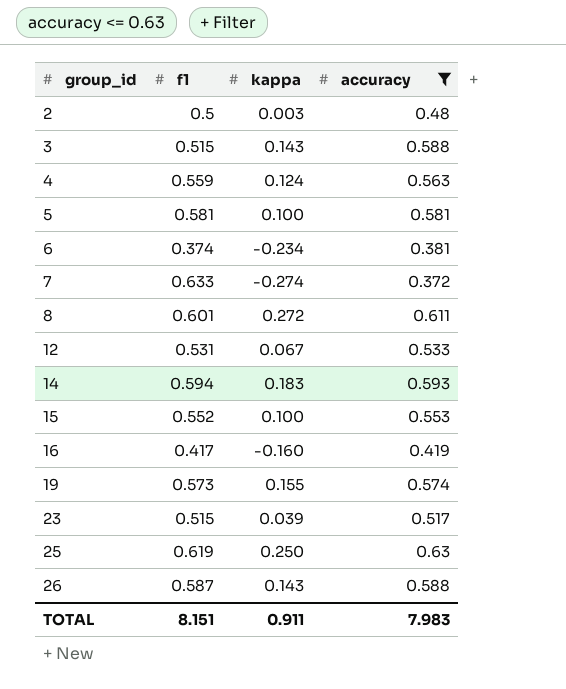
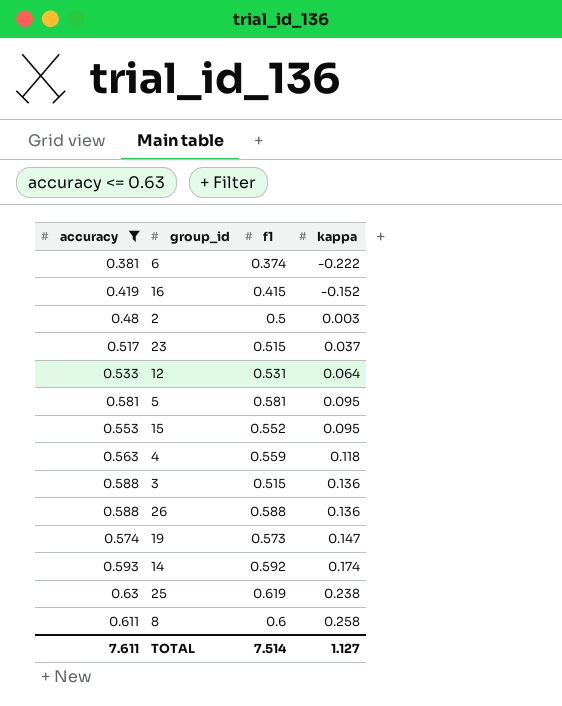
row order: group_id ascending -> kappa ascending
column accuracy | position: 4 -> 1
row 7: 0.633 | -0.274 | 0.372 -> none
6 | kappa: -0.234 -> -0.222
16 | f1: 0.417 -> 0.415
16 | kappa: -0.160 -> -0.152
23 | kappa: 0.039 -> 0.037
12 | kappa: 0.067 -> 0.064
5 | kappa: 0.100 -> 0.095
15 | kappa: 0.100 -> 0.095
4 | kappa: 0.124 -> 0.118
3 | kappa: 0.143 -> 0.136
26 | f1: 0.587 -> 0.588
26 | kappa: 0.143 -> 0.136
19 | kappa: 0.155 -> 0.147
14 | f1: 0.594 -> 0.592
14 | kappa: 0.183 -> 0.174
25 | kappa: 0.250 -> 0.238
8 | f1: 0.601 -> 0.6
8 | kappa: 0.272 -> 0.258
TOTAL | accuracy: 7.983 -> 7.611
TOTAL | f1: 8.151 -> 7.514
TOTAL | kappa: 0.911 -> 1.127

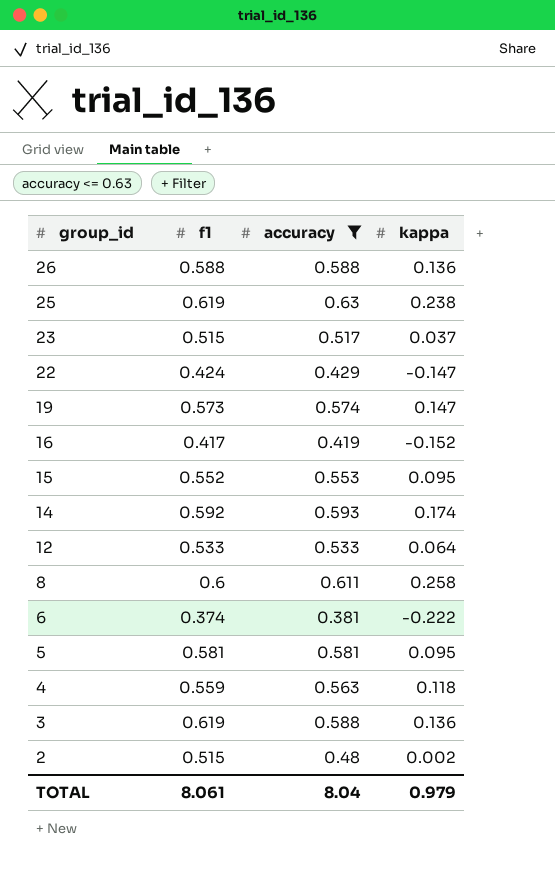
row order: kappa ascending -> group_id descending
column accuracy | position: 1 -> 3
row 22: none -> 0.424 | 0.429 | -0.147
16 | f1: 0.415 -> 0.417
12 | f1: 0.531 -> 0.533
3 | f1: 0.515 -> 0.619
2 | f1: 0.5 -> 0.515
2 | kappa: 0.003 -> 0.002
TOTAL | f1: 7.514 -> 8.061
TOTAL | accuracy: 7.611 -> 8.04
TOTAL | kappa: 1.127 -> 0.979

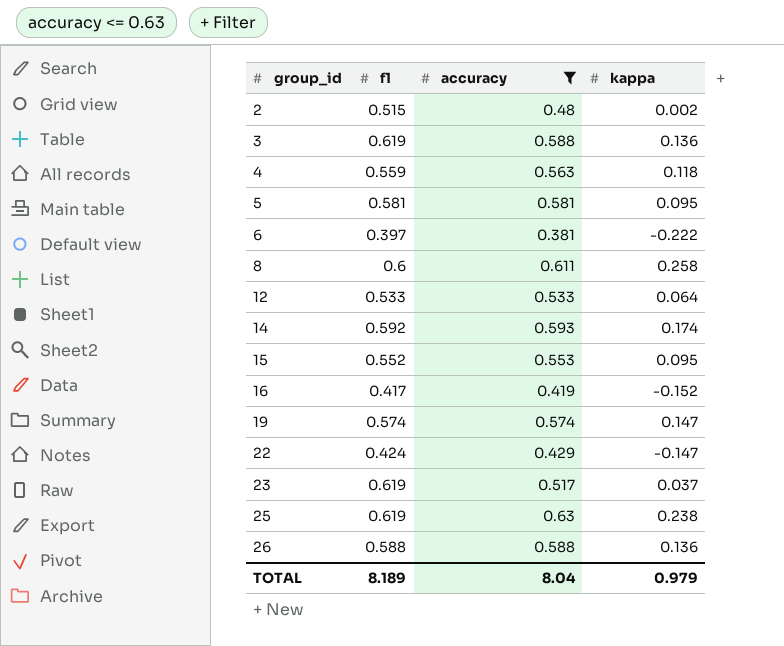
row order: group_id descending -> group_id ascending
6 | f1: 0.374 -> 0.397
19 | f1: 0.573 -> 0.574
23 | f1: 0.515 -> 0.619
TOTAL | f1: 8.061 -> 8.189

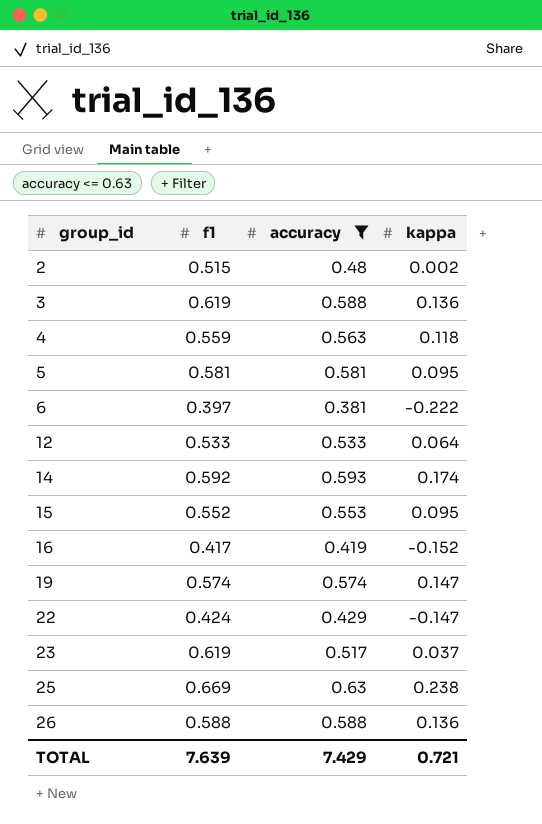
row 8: 0.6 | 0.611 | 0.258 -> none
25 | f1: 0.619 -> 0.669
TOTAL | f1: 8.189 -> 7.639
TOTAL | accuracy: 8.04 -> 7.429
TOTAL | kappa: 0.979 -> 0.721

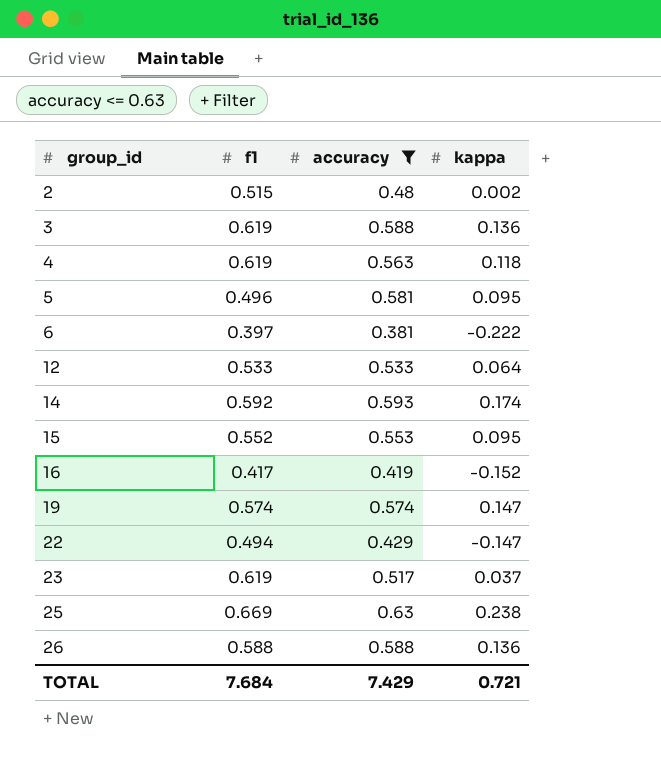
4 | f1: 0.559 -> 0.619
5 | f1: 0.581 -> 0.496
22 | f1: 0.424 -> 0.494
TOTAL | f1: 7.639 -> 7.684

